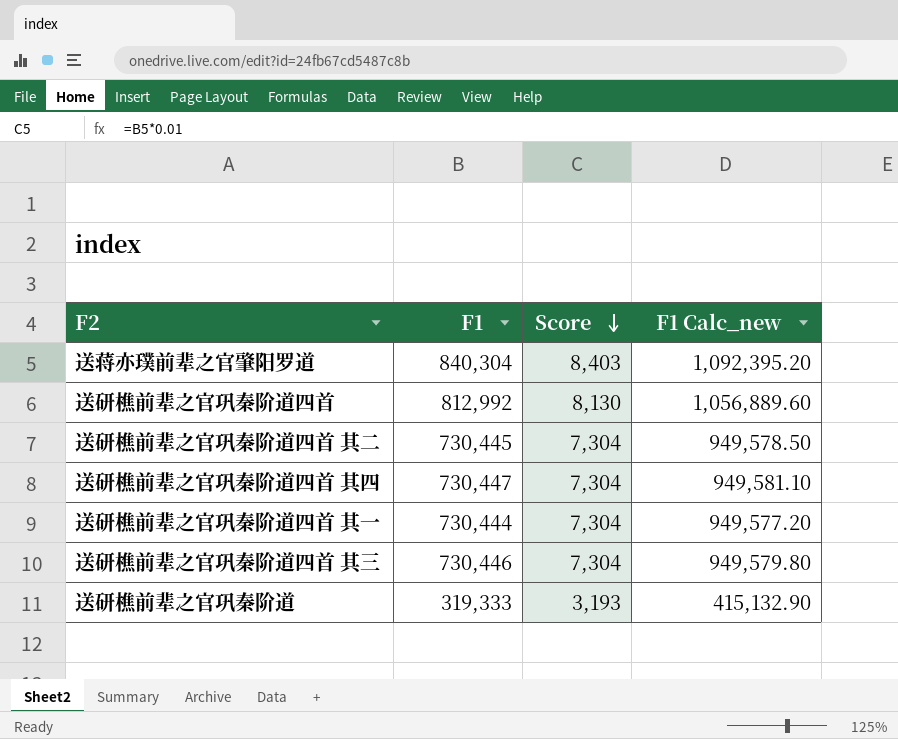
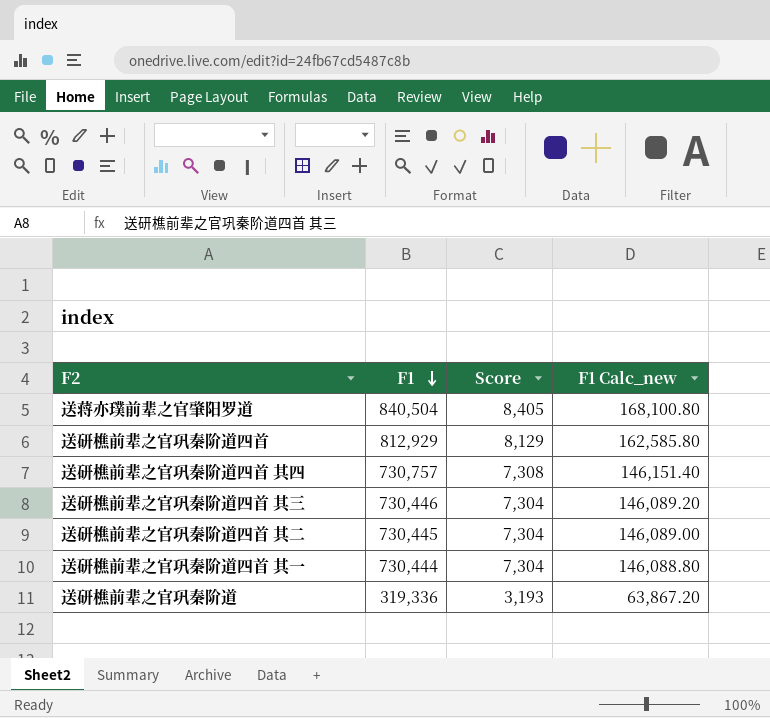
row order: Score descending -> F1 descending
column F1 Calc_new | formula: [F1] * 1.3 -> [F1] * 0.2
送蒋亦璞前辈之官肇阳罗道 | F1: 840,304 -> 840,504
送蒋亦璞前辈之官肇阳罗道 | Score: 8,403 -> 8,405
送研樵前辈之官巩秦阶道四首 | F1: 812,992 -> 812,929
送研樵前辈之官巩秦阶道四首 | Score: 8,130 -> 8,129
送研樵前辈之官巩秦阶道四首 其四 | F1: 730,447 -> 730,757
送研樵前辈之官巩秦阶道四首 其四 | Score: 7,304 -> 7,308
送研樵前辈之官巩秦阶道 | F1: 319,333 -> 319,336

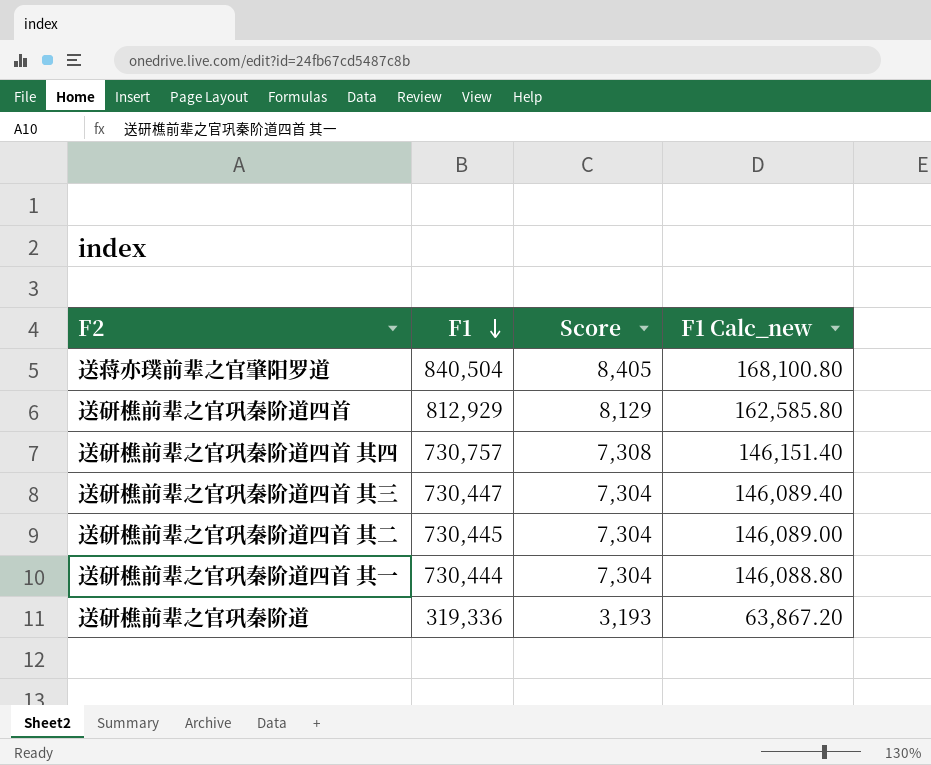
送研樵前辈之官巩秦阶道四首 其三 | F1: 730,446 -> 730,447
送研樵前辈之官巩秦阶道四首 其三 | F1 Calc_new: 146,089.20 -> 146,089.40

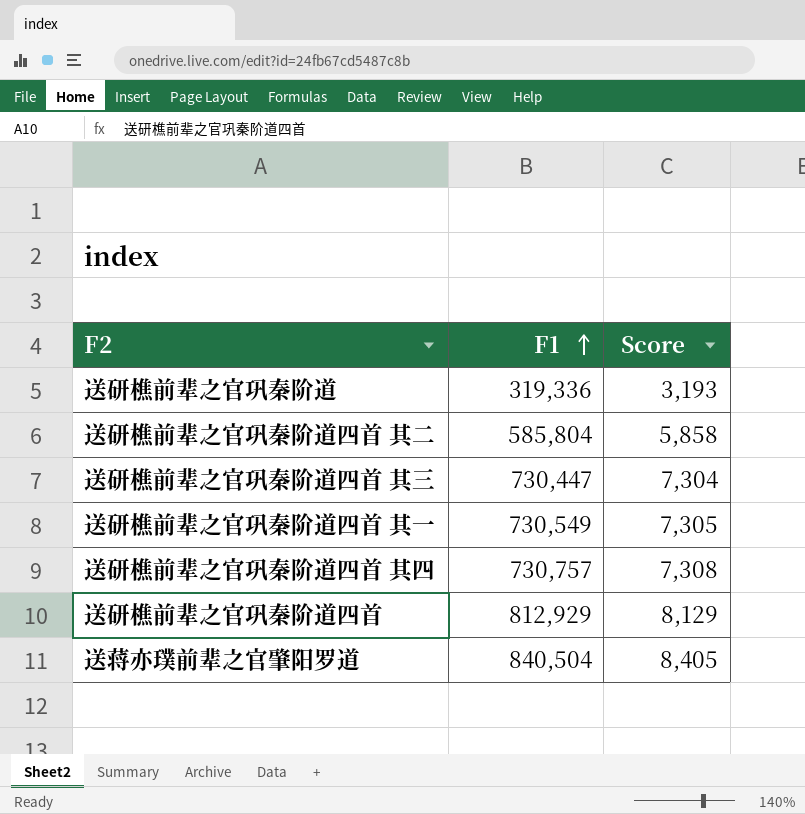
row order: F1 descending -> F1 ascending
column F1 Calc_new | formula: [F1] * 0.2 -> none
送研樵前辈之官巩秦阶道四首 其二 | F1: 730,445 -> 585,804
送研樵前辈之官巩秦阶道四首 其二 | Score: 7,304 -> 5,858
送研樵前辈之官巩秦阶道四首 其一 | F1: 730,444 -> 730,549
送研樵前辈之官巩秦阶道四首 其一 | Score: 7,304 -> 7,305

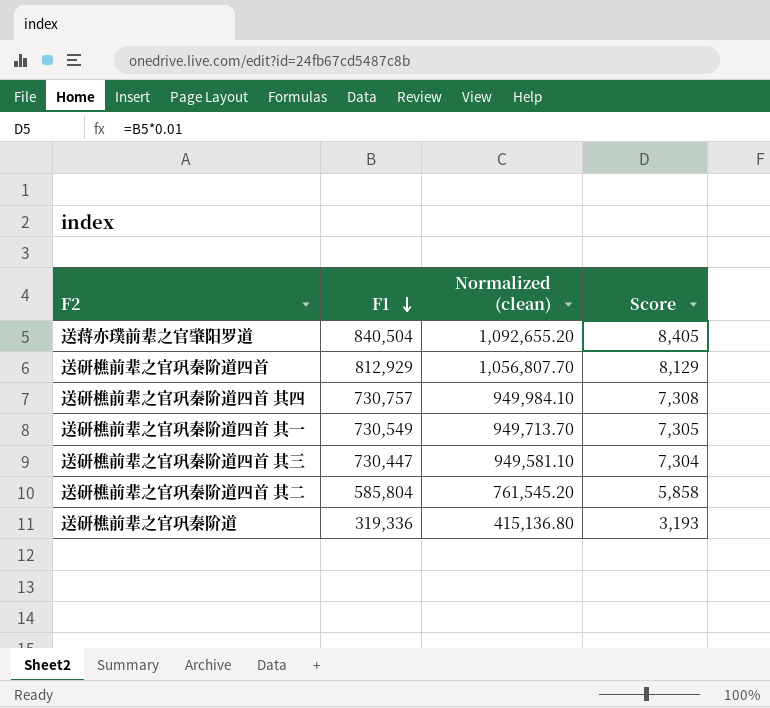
row order: F1 ascending -> F1 descending
column Normalized (clean) | formula: none -> [F1] * 1.3

